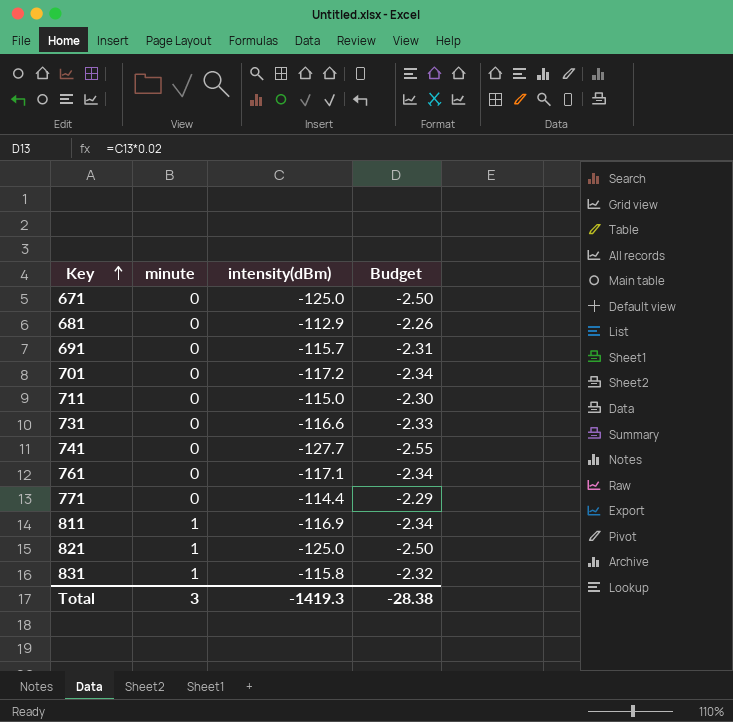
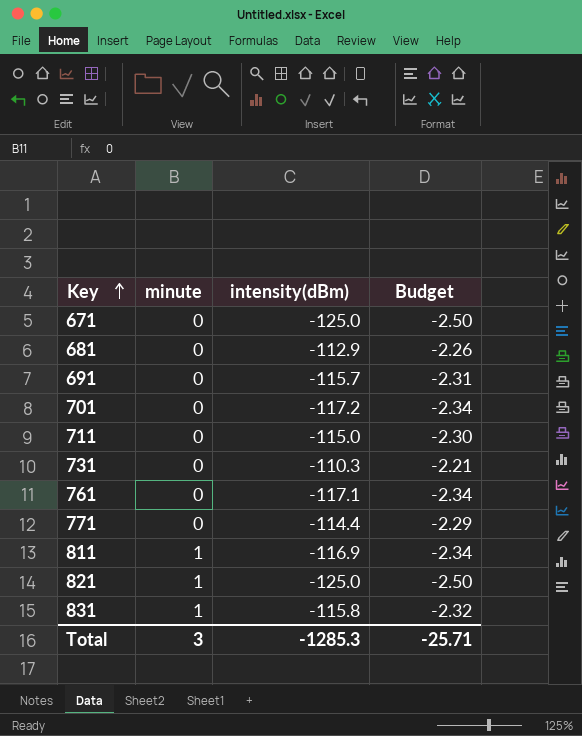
row 741: 0 | -127.7 | -2.55 -> none
731 | intensity(dBm): -116.6 -> -110.3
731 | Budget: -2.33 -> -2.21
Total | intensity(dBm): -1419.3 -> -1285.3
Total | Budget: -28.38 -> -25.71

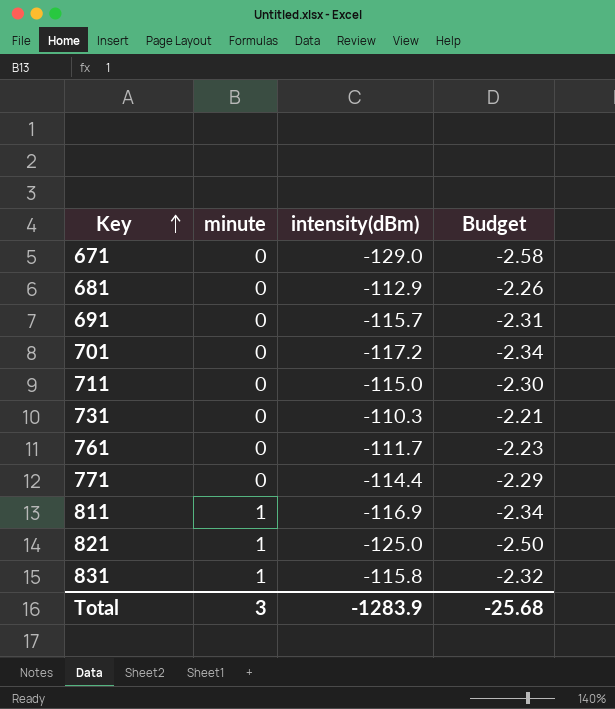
671 | intensity(dBm): -125.0 -> -129.0
671 | Budget: -2.50 -> -2.58
761 | intensity(dBm): -117.1 -> -111.7
761 | Budget: -2.34 -> -2.23
Total | intensity(dBm): -1285.3 -> -1283.9
Total | Budget: -25.71 -> -25.68

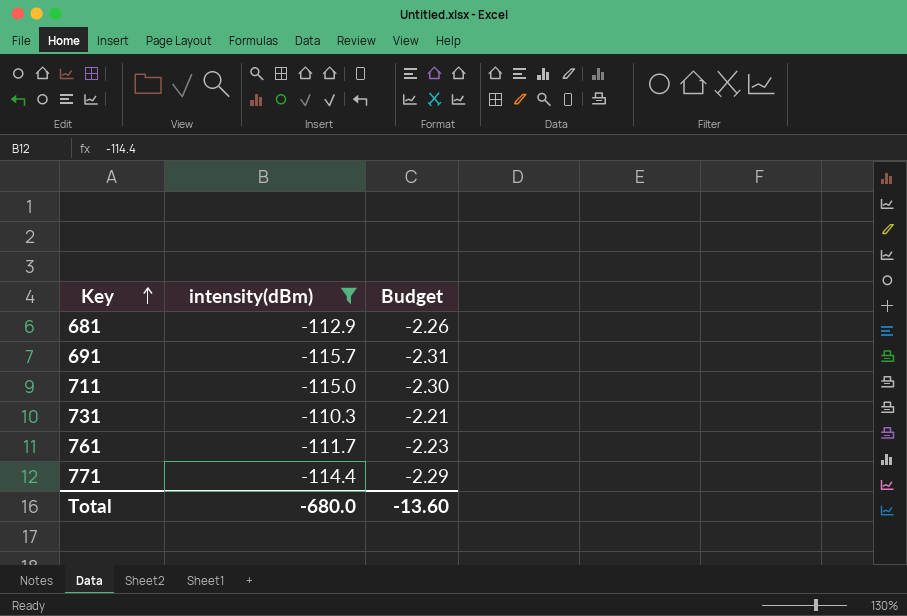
filter: none -> intensity(dBm) >= -115.7
column minute | position: 2 -> none
Total | intensity(dBm): -1283.9 -> -680.0
Total | Budget: -25.68 -> -13.60

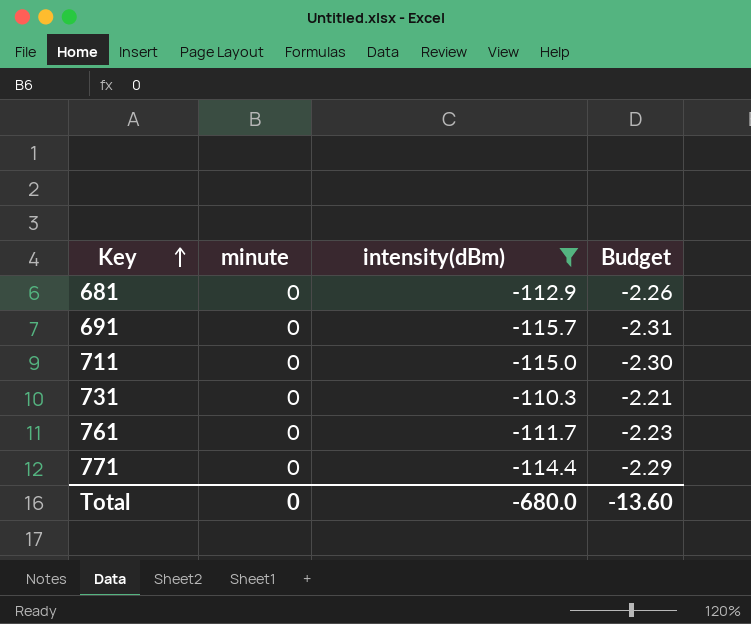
column minute | position: none -> 2

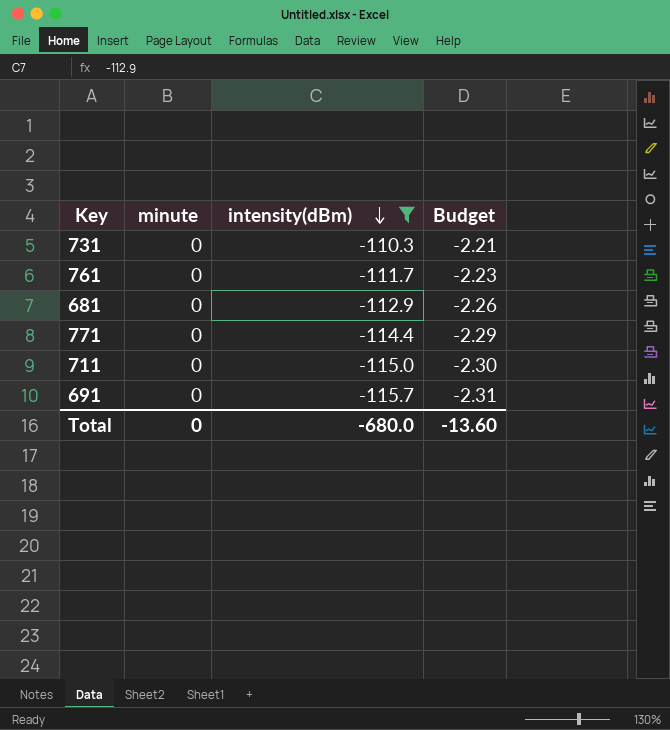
row order: Key ascending -> intensity(dBm) descending

